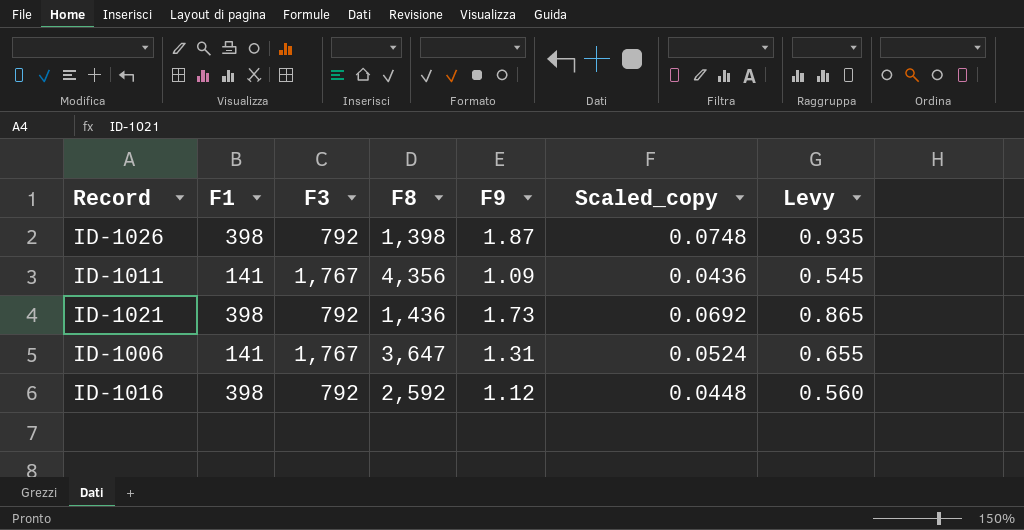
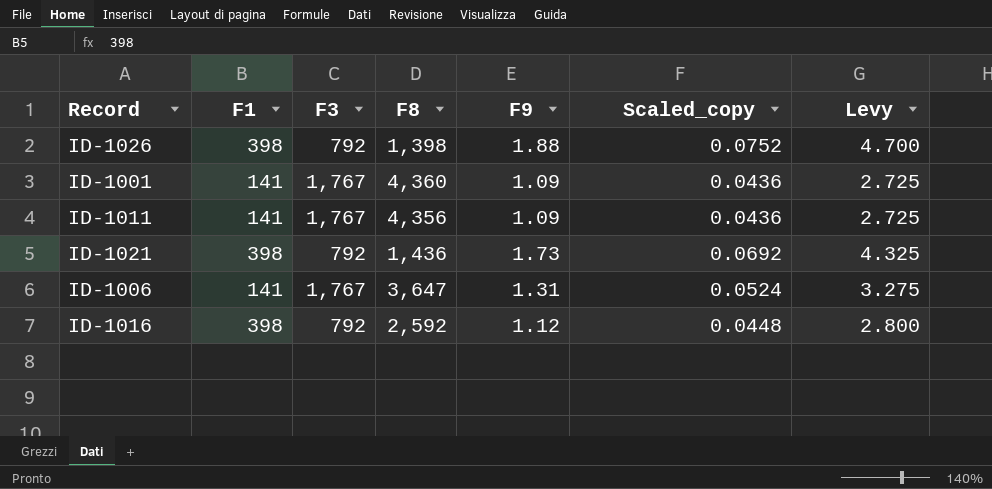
column Levy | formula: [F9] * 0.5 -> [F9] * 2.5
ID-1026 | F9: 1.87 -> 1.88
ID-1026 | Scaled_copy: 0.0748 -> 0.0752
row ID-1001: none -> 141 | 1,767 | 4,360 | 1.09 | 0.0436 | 2.725

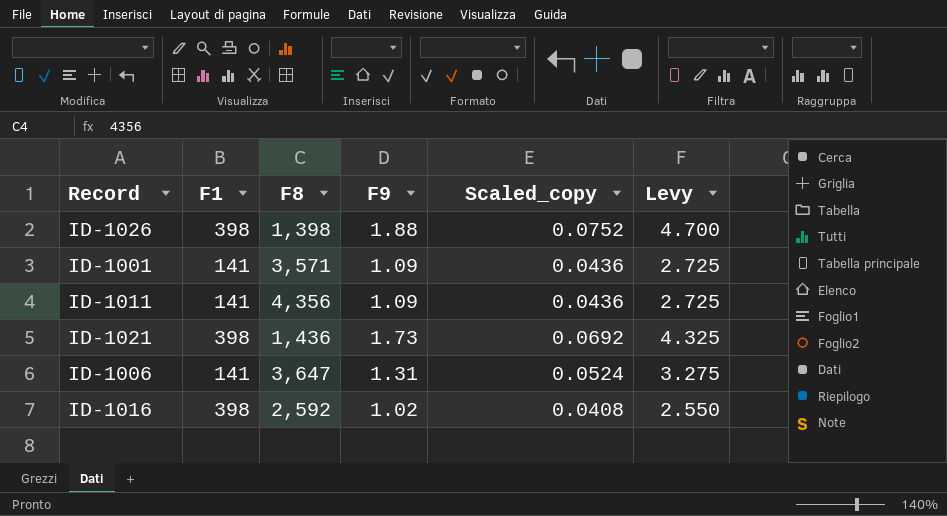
column F3 | position: 3 -> none
ID-1001 | F8: 4,360 -> 3,571
ID-1016 | F9: 1.12 -> 1.02
ID-1016 | Scaled_copy: 0.0448 -> 0.0408
ID-1016 | Levy: 2.800 -> 2.550

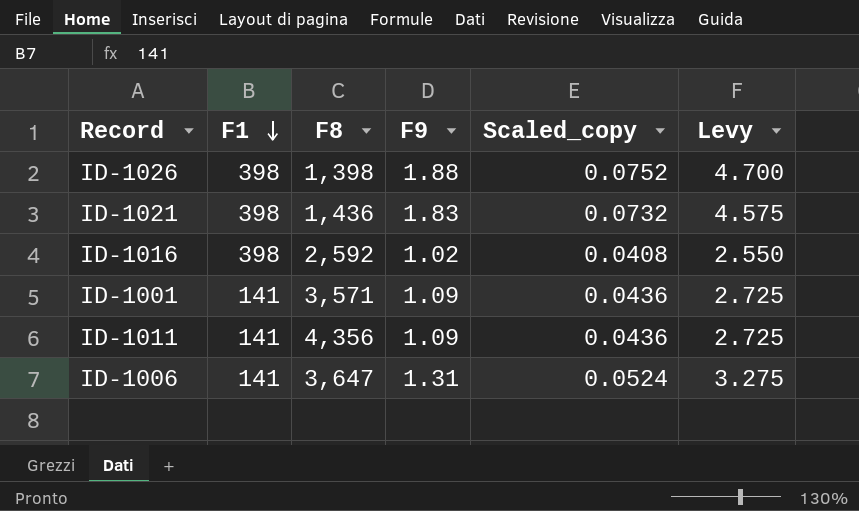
row order: none -> F1 descending
ID-1021 | F9: 1.73 -> 1.83
ID-1021 | Scaled_copy: 0.0692 -> 0.0732
ID-1021 | Levy: 4.325 -> 4.575

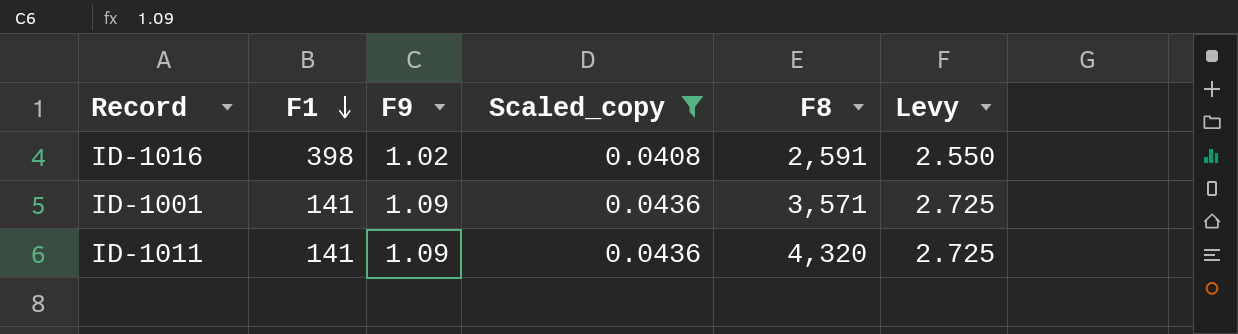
filter: none -> Scaled_copy <= 0.0436
column F8 | position: 3 -> 5
ID-1016 | F8: 2,592 -> 2,591
ID-1011 | F8: 4,356 -> 4,320

